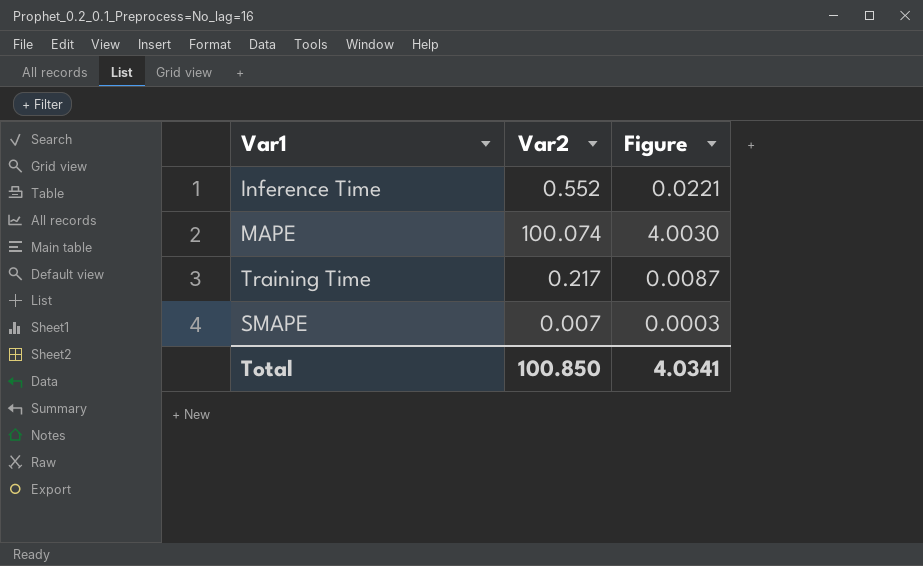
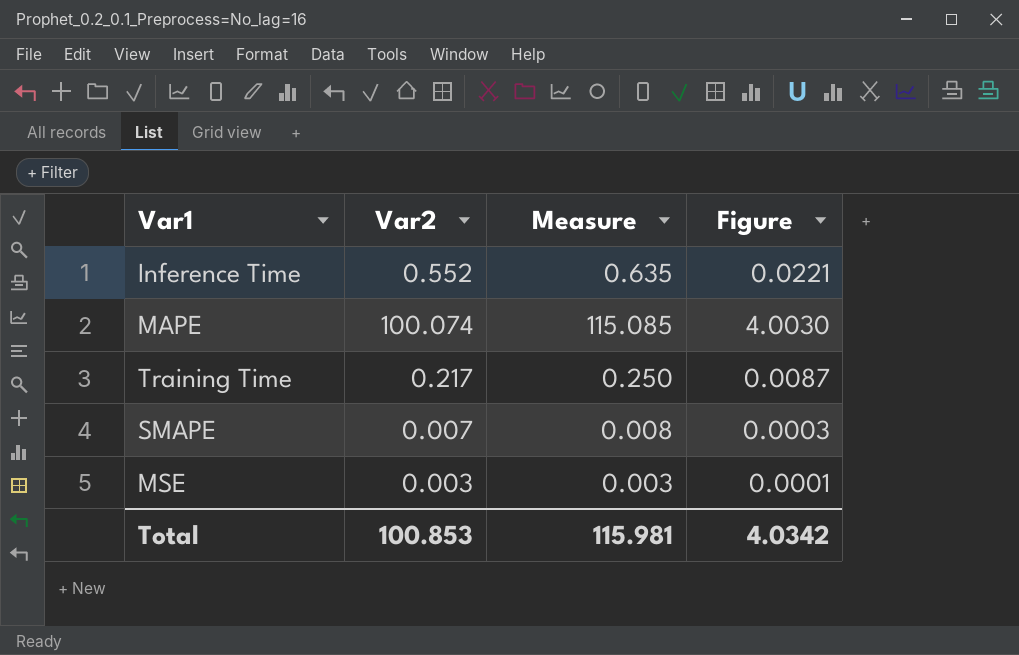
column Measure | formula: none -> [Var2] * 1.15
row MSE: none -> 0.003 | 0.003 | 0.0001
Total | Var2: 100.850 -> 100.853
Total | Figure: 4.0341 -> 4.0342

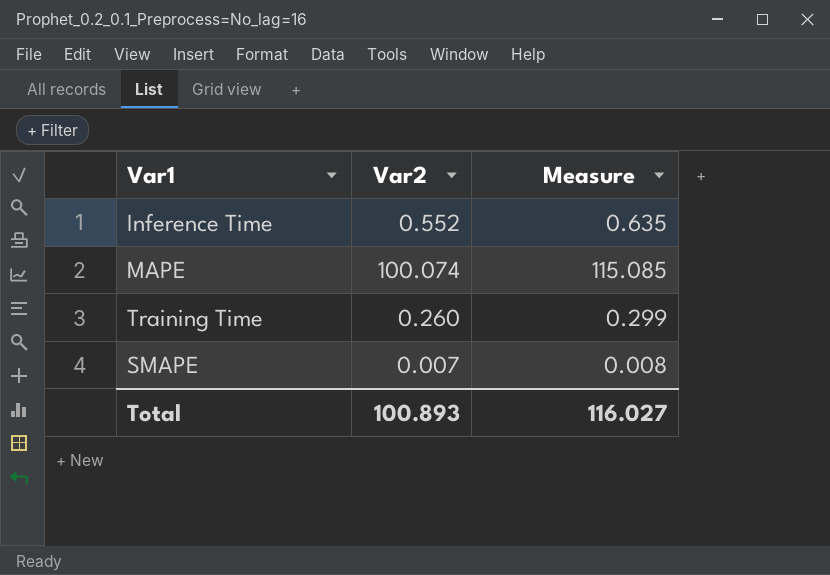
column Figure | formula: [Var2] * 0.04 -> none
row MSE: 0.003 | 0.003 | 0.0001 -> none
Training Time | Var2: 0.217 -> 0.260
Training Time | Measure: 0.250 -> 0.299
Total | Var2: 100.853 -> 100.893
Total | Measure: 115.981 -> 116.027

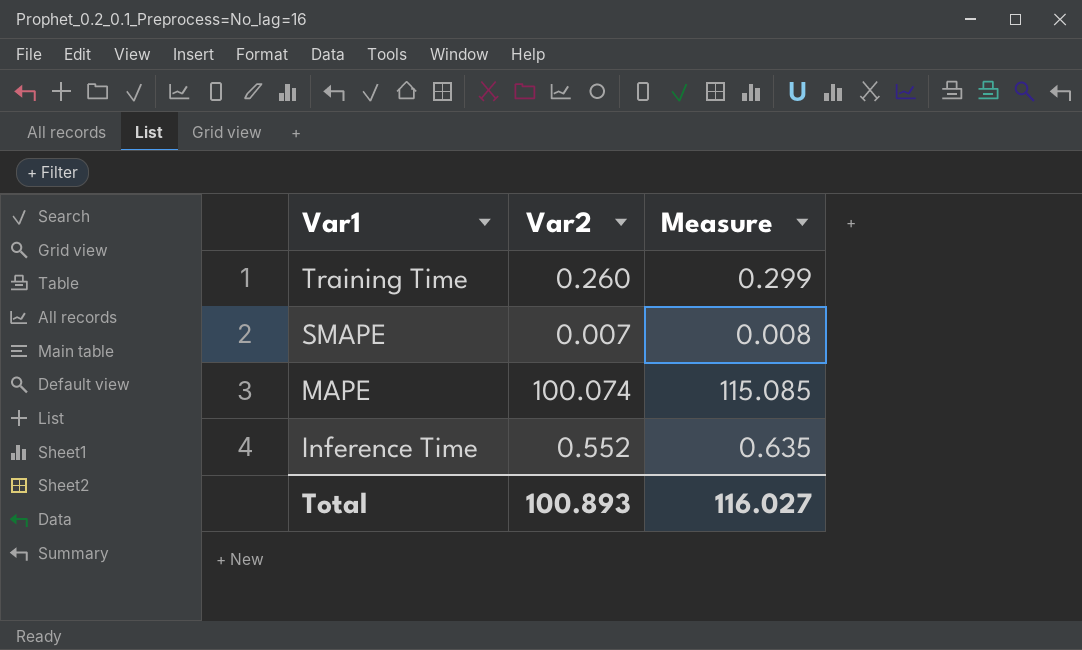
row order: none -> Var1 descending

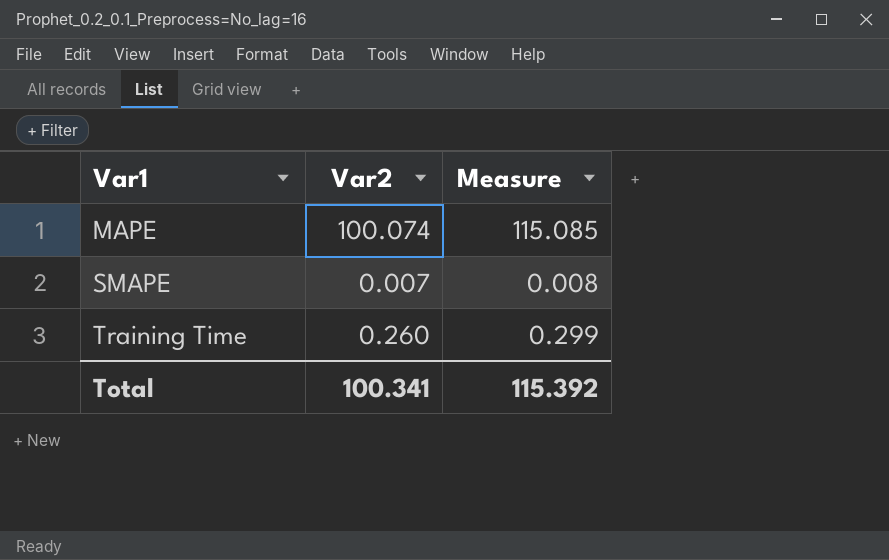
row order: Var1 descending -> Var1 ascending
row Inference Time: 0.552 | 0.635 -> none
Total | Var2: 100.893 -> 100.341
Total | Measure: 116.027 -> 115.392

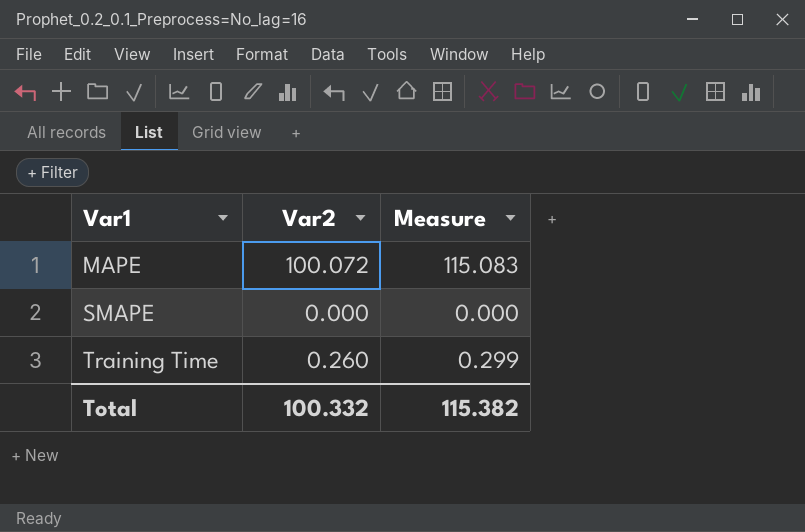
MAPE | Var2: 100.074 -> 100.072
MAPE | Measure: 115.085 -> 115.083
SMAPE | Var2: 0.007 -> 0.000
SMAPE | Measure: 0.008 -> 0.000
Total | Var2: 100.341 -> 100.332
Total | Measure: 115.392 -> 115.382

